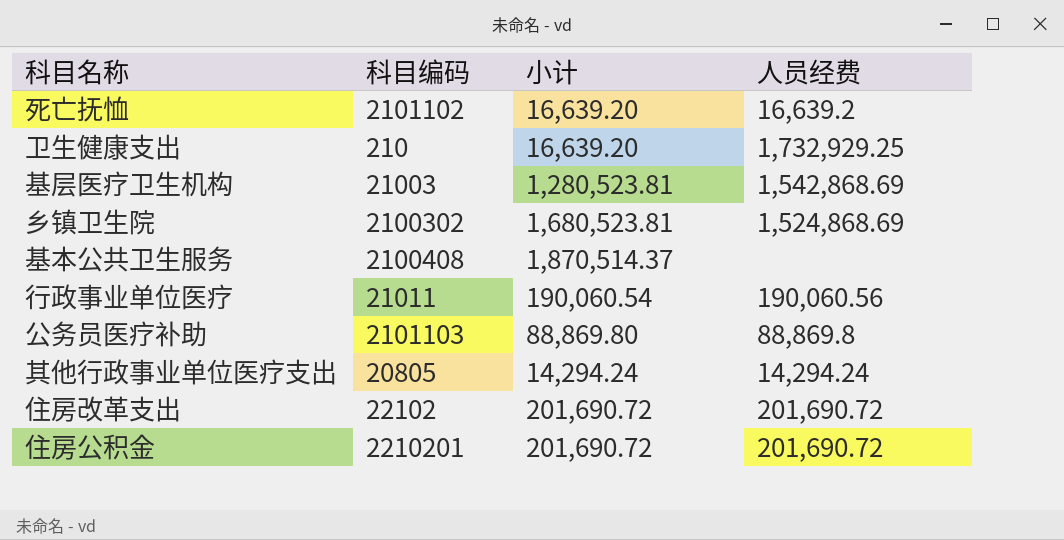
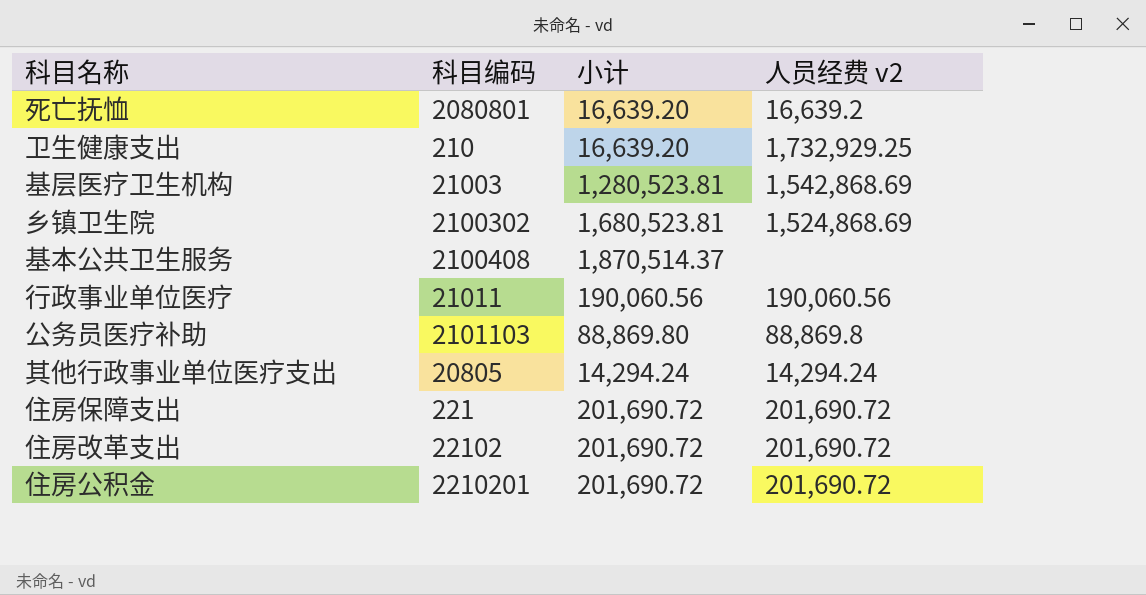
column name: 人员经费 -> 人员经费 v2
死亡抚恤 | 科目编码: 2101102 -> 2080801
行政事业单位医疗 | 小计: 190,060.54 -> 190,060.56
row 住房保障支出: none -> 221 | 201,690.72 | 201,690.72

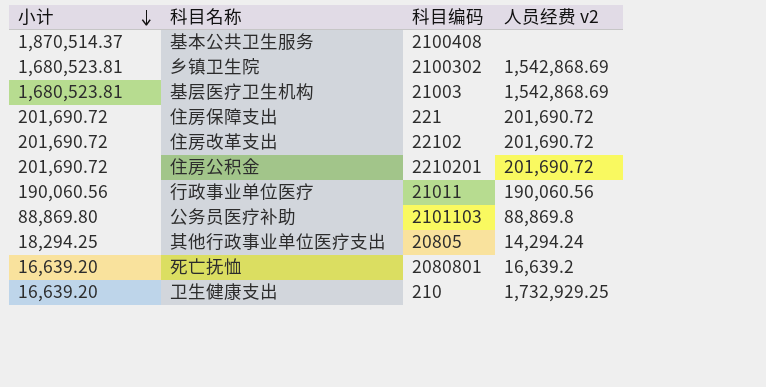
row order: none -> 小计 descending
column 小计 | position: 3 -> 1
乡镇卫生院 | 人员经费 v2: 1,524,868.69 -> 1,542,868.69
基层医疗卫生机构 | 小计: 1,280,523.81 -> 1,680,523.81
其他行政事业单位医疗支出 | 小计: 14,294.24 -> 18,294.25

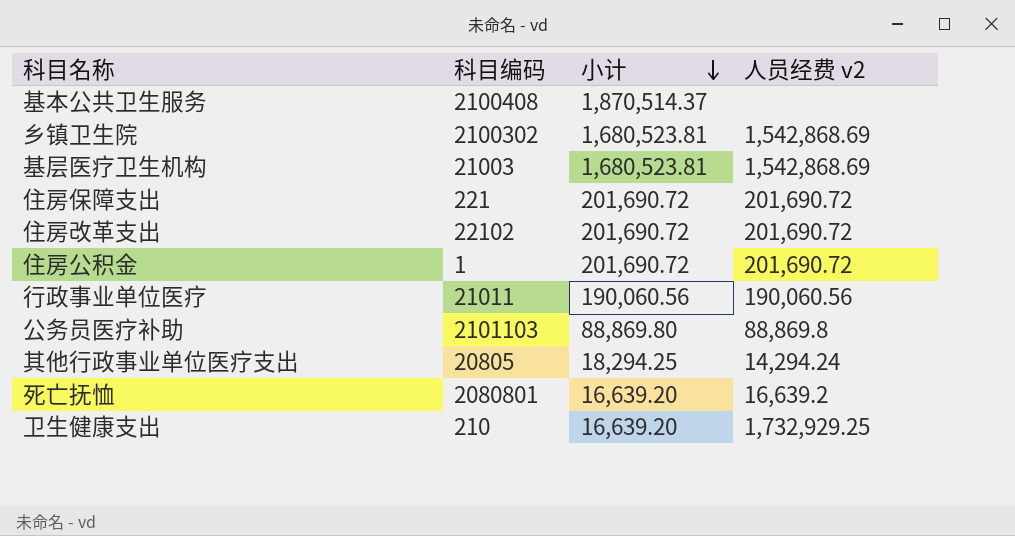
column 小计 | position: 1 -> 3
住房公积金 | 科目编码: 2210201 -> 1

